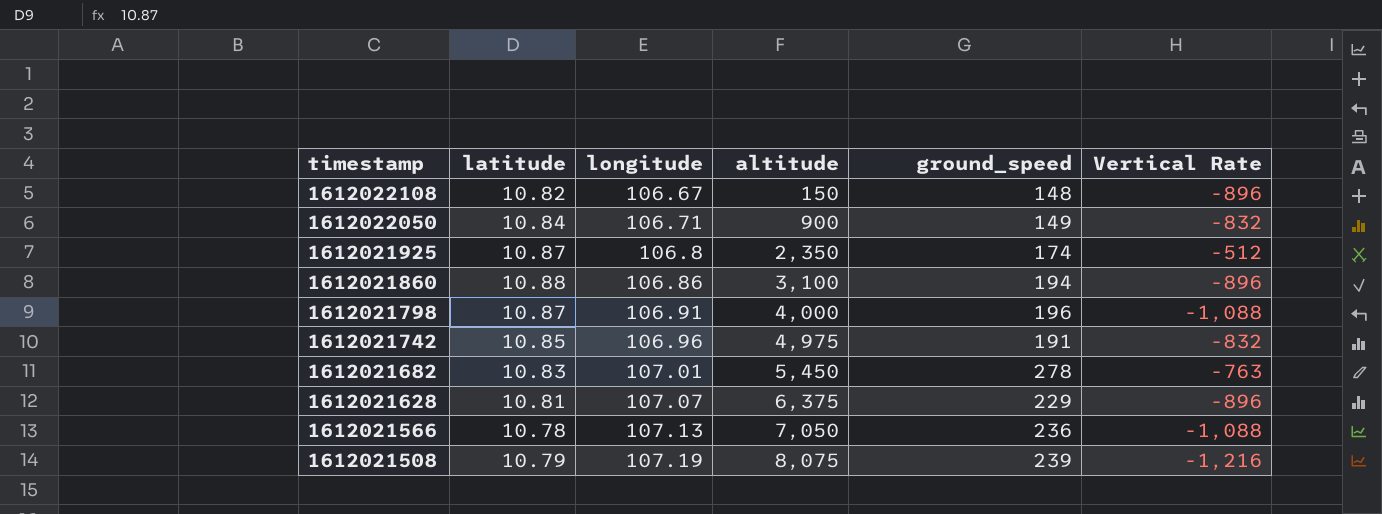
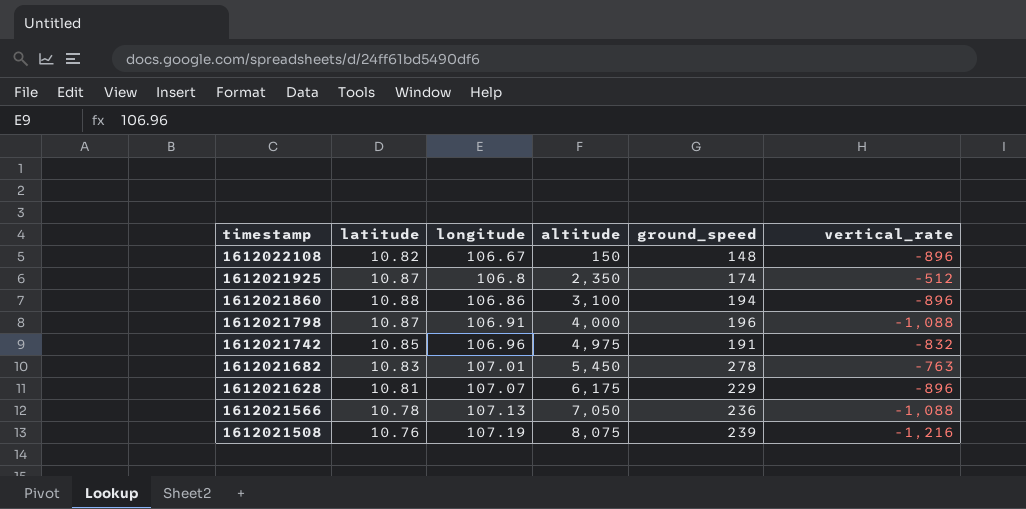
column name: Vertical Rate -> vertical_rate
row 1612022050: 10.84 | 106.71 | 900 | 149 | -832 -> none
1612021628 | altitude: 6,375 -> 6,175
1612021508 | latitude: 10.79 -> 10.76

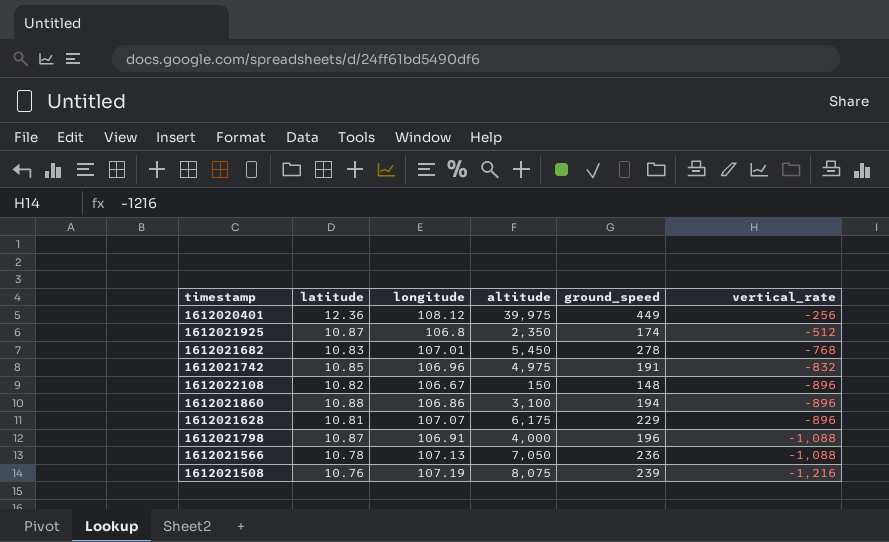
row order: timestamp descending -> vertical_rate descending
row 1612020401: none -> 12.36 | 108.12 | 39,975 | 449 | -256
1612021682 | vertical_rate: -763 -> -768

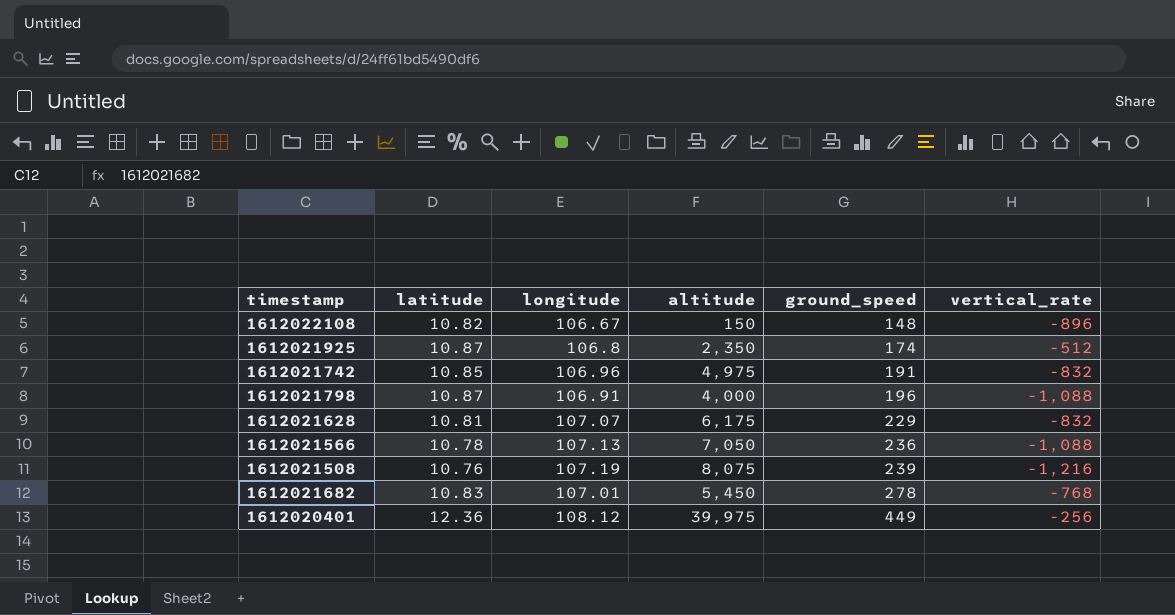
row order: vertical_rate descending -> ground_speed ascending
row 1612021860: 10.88 | 106.86 | 3,100 | 194 | -896 -> none
1612021628 | vertical_rate: -896 -> -832

